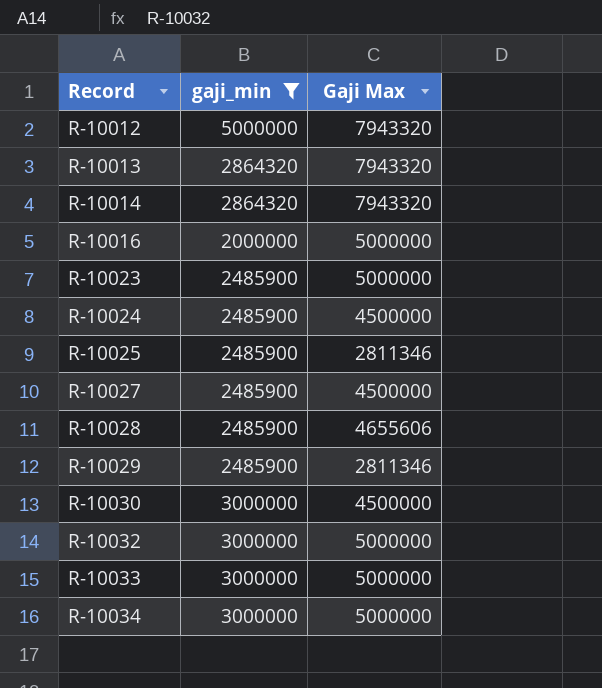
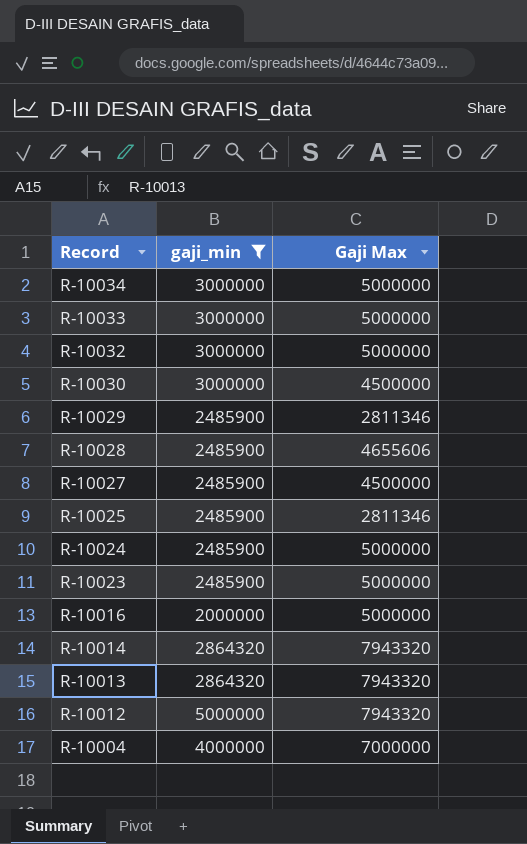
row order: Record ascending -> Record descending
R-10024 | Gaji Max: 4500000 -> 5000000
row R-10004: none -> 4000000 | 7000000

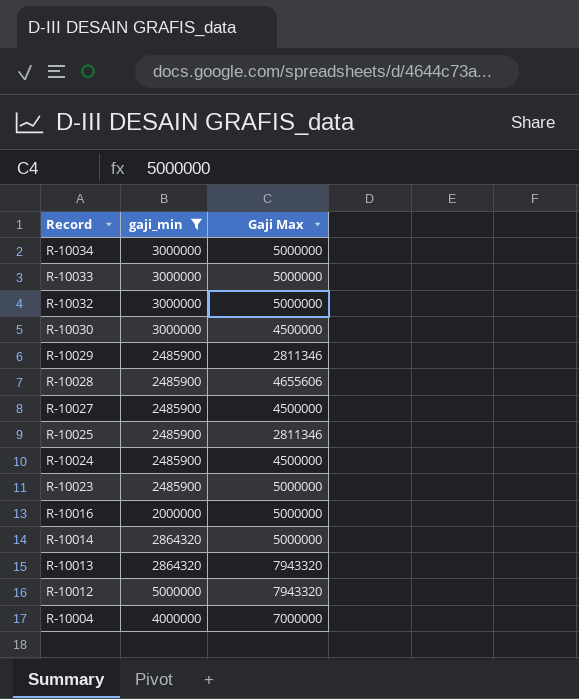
R-10024 | Gaji Max: 5000000 -> 4500000
R-10014 | Gaji Max: 7943320 -> 5000000

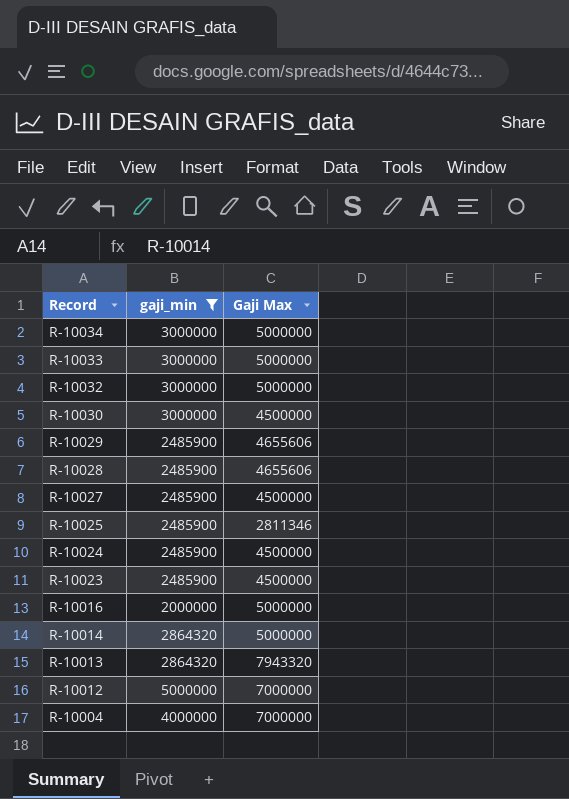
R-10029 | Gaji Max: 2811346 -> 4655606
R-10023 | Gaji Max: 5000000 -> 4500000
R-10012 | Gaji Max: 7943320 -> 7000000

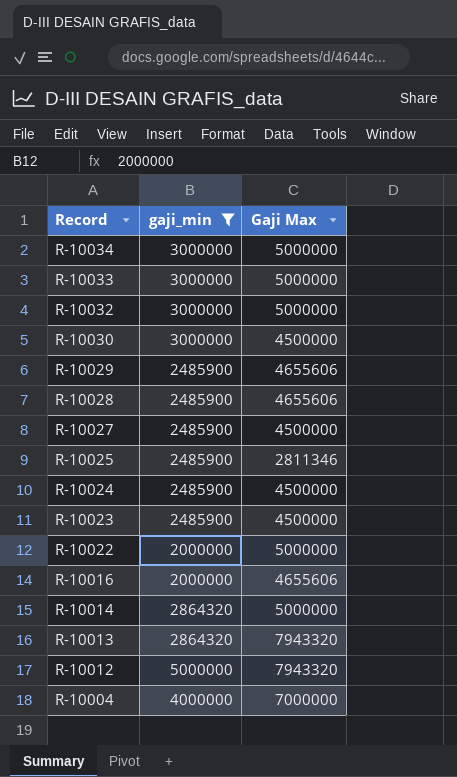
row R-10022: none -> 2000000 | 5000000
R-10016 | Gaji Max: 5000000 -> 4655606
R-10012 | Gaji Max: 7000000 -> 7943320

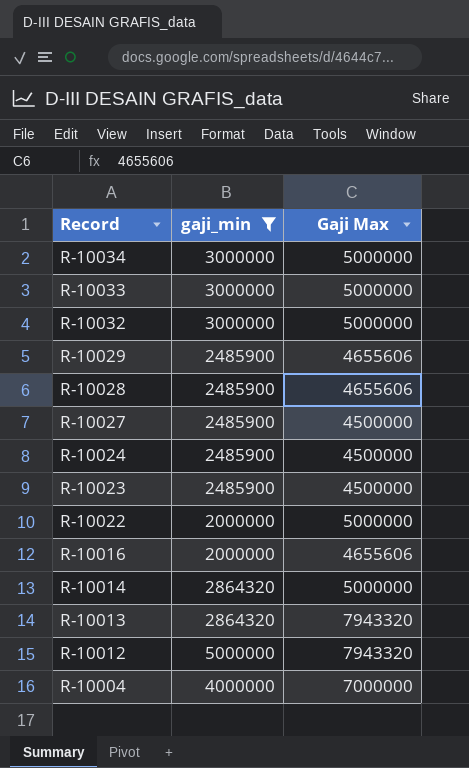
row R-10030: 3000000 | 4500000 -> none
row R-10025: 2485900 | 2811346 -> none

